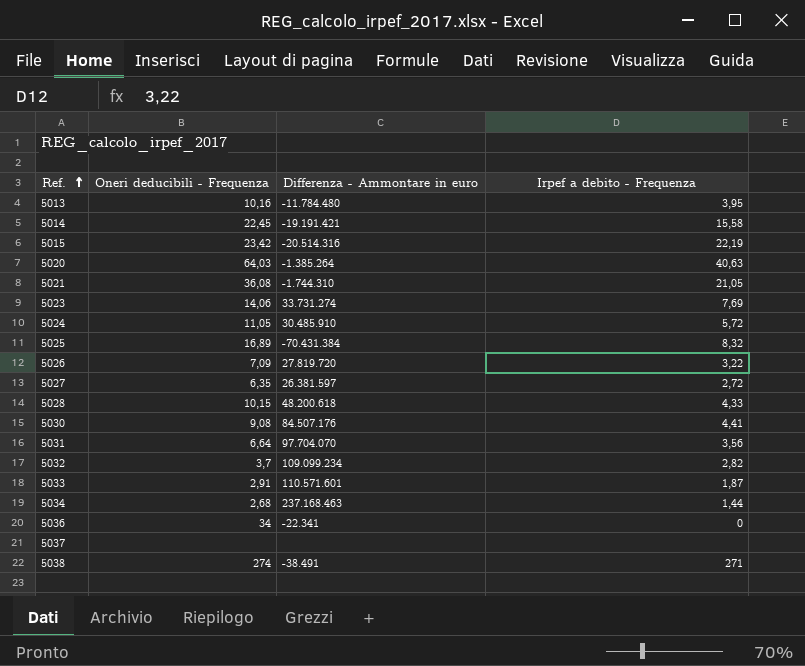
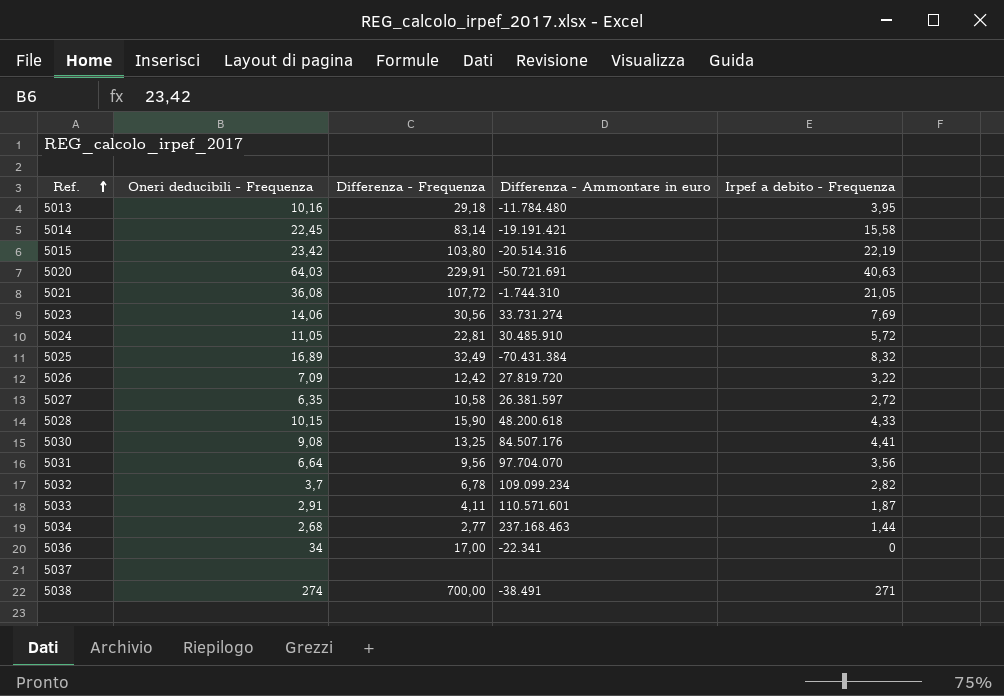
column Differenza - Frequenza | position: none -> 3
5020 | Differenza - Ammontare in euro: -1.385.264 -> -50.721.691

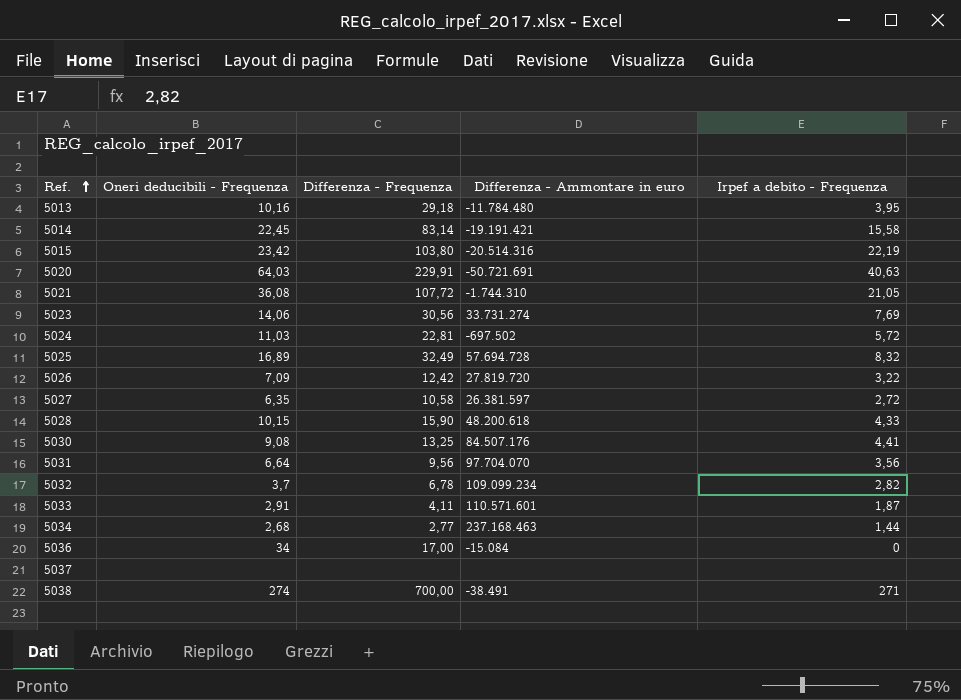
5024 | Oneri deducibili - Frequenza: 11,05 -> 11,03
5024 | Differenza - Ammontare in euro: 30.485.910 -> -697.502
5025 | Differenza - Ammontare in euro: -70.431.384 -> 57.694.728
5036 | Differenza - Ammontare in euro: -22.341 -> -15.084

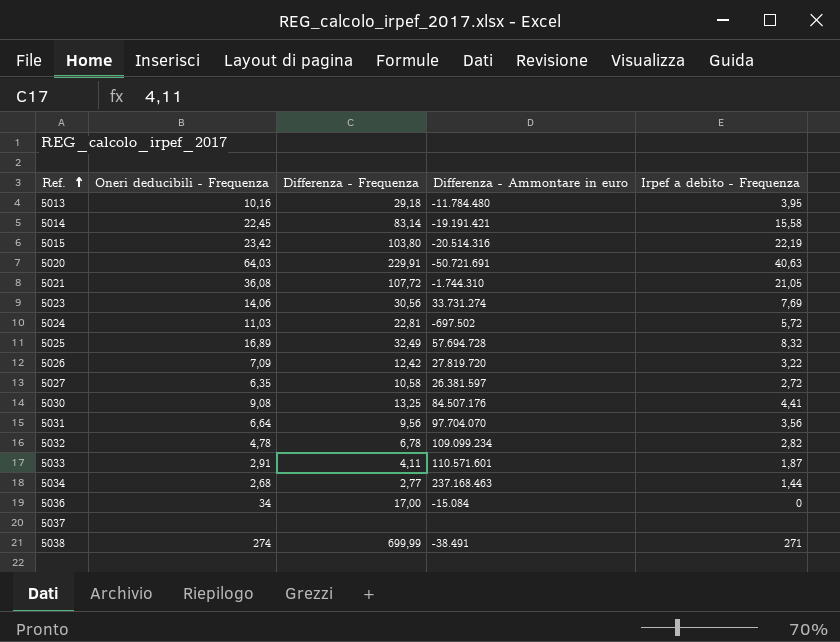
row 5028: 10,15 | 15,90 | 48.200.618 | 4,33 -> none
5032 | Oneri deducibili - Frequenza: 3,7 -> 4,78
5038 | Differenza - Frequenza: 700,00 -> 699,99

